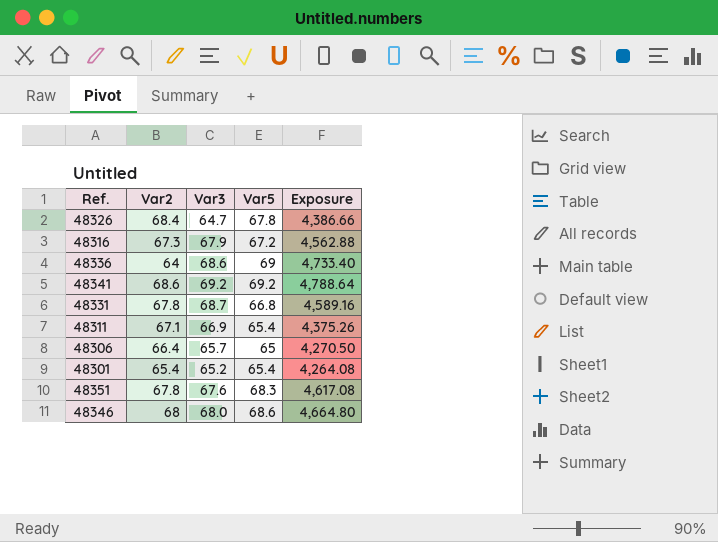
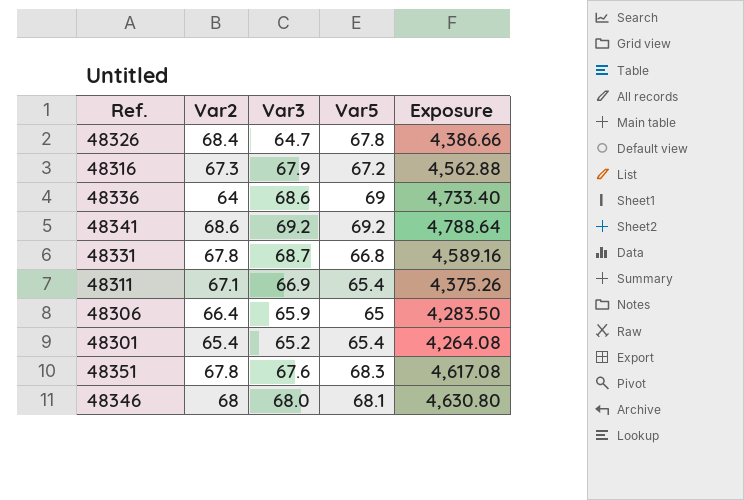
48306 | Var3: 65.7 -> 65.9
48306 | Exposure: 4,270.50 -> 4,283.50
48346 | Var5: 68.6 -> 68.1
48346 | Exposure: 4,664.80 -> 4,630.80

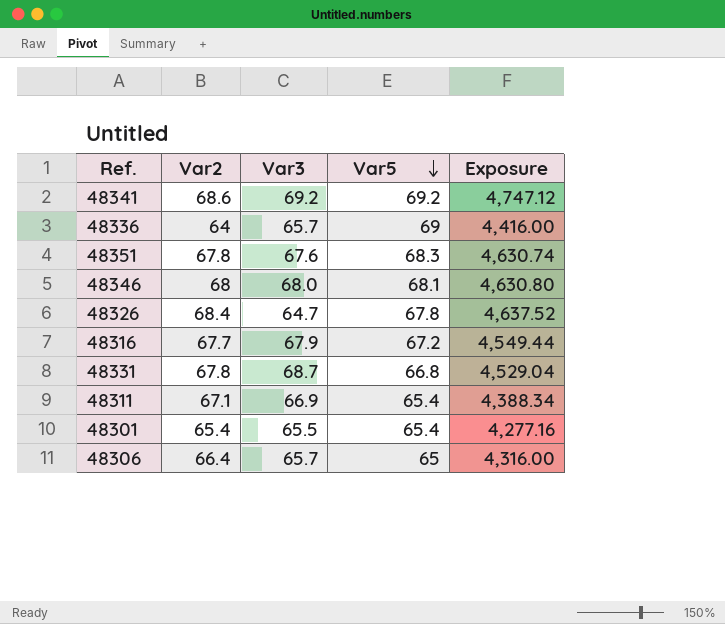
row order: none -> Var5 descending
column Exposure | formula: [Var3] * [Var5] -> [Var2] * [Var5]
48336 | Var3: 68.6 -> 65.7
48316 | Var2: 67.3 -> 67.7
48301 | Var3: 65.2 -> 65.5
48306 | Var3: 65.9 -> 65.7

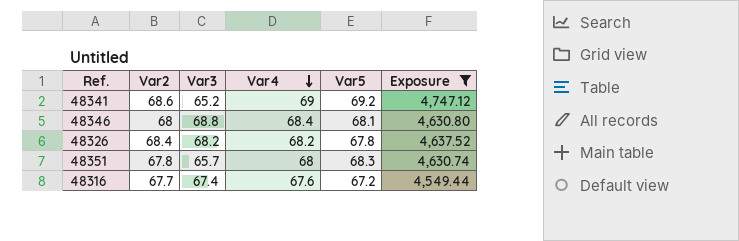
filter: none -> Exposure >= 4,549.44
row order: Var5 descending -> Var4 descending
column Var4 | position: none -> 4
48341 | Var3: 69.2 -> 65.2
48346 | Var3: 68.0 -> 68.8
48326 | Var3: 64.7 -> 68.2
48351 | Var3: 67.6 -> 65.7
48316 | Var3: 67.9 -> 67.4

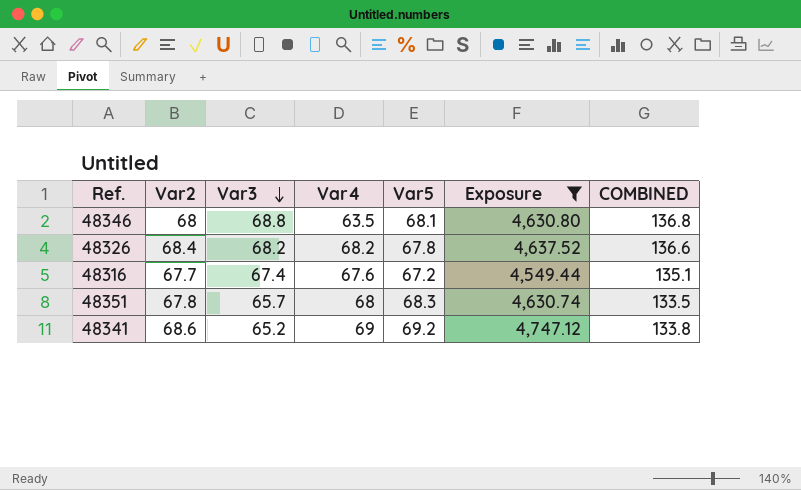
row order: Var4 descending -> Var3 descending
column COMBINED | formula: none -> [Var2] + [Var3]
48346 | Var4: 68.4 -> 63.5

